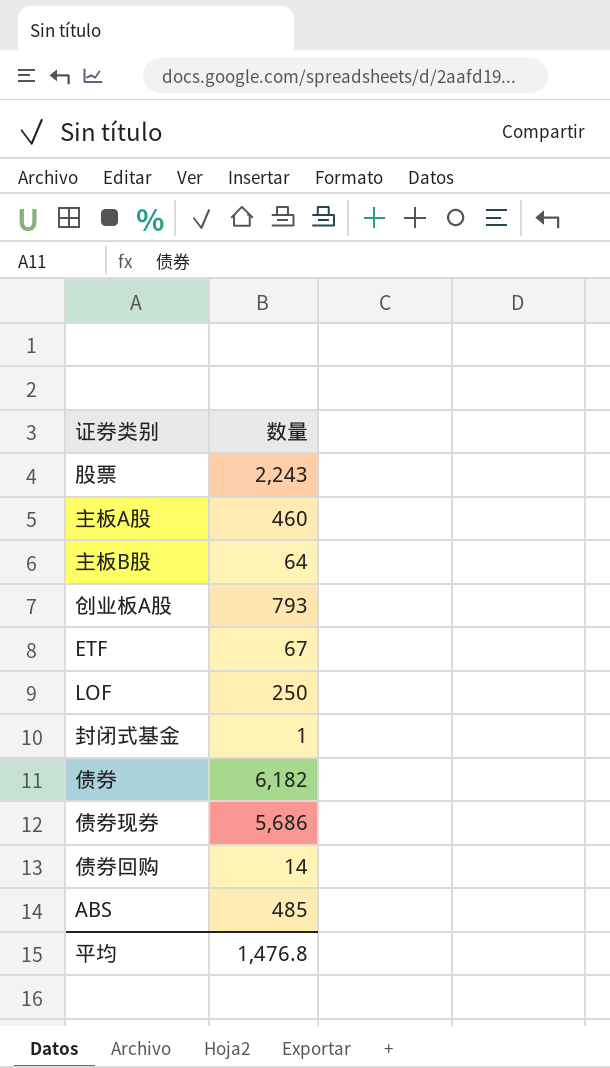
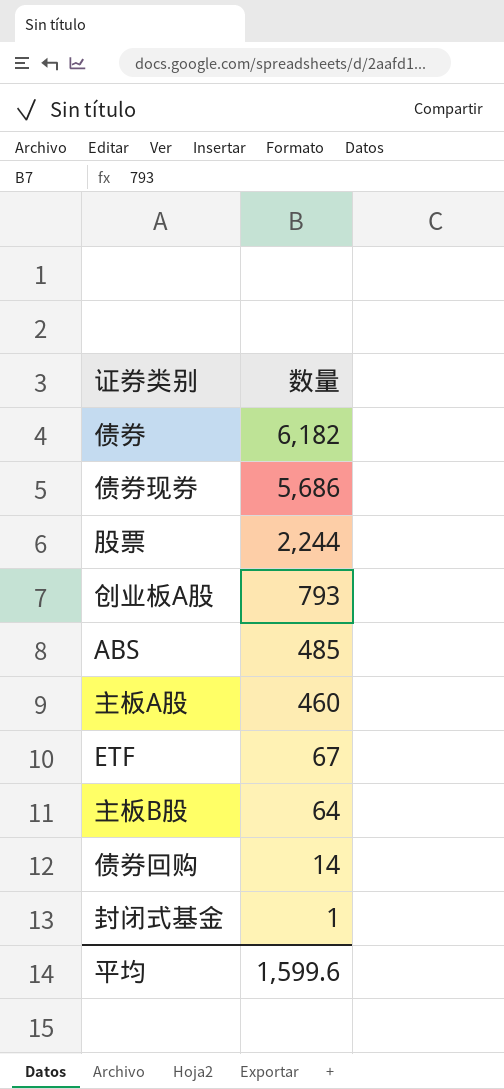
row order: none -> 数量 descending
row LOF: 250 -> none
股票 | 数量: 2,243 -> 2,244
平均 | 数量: 1,476.8 -> 1,599.6

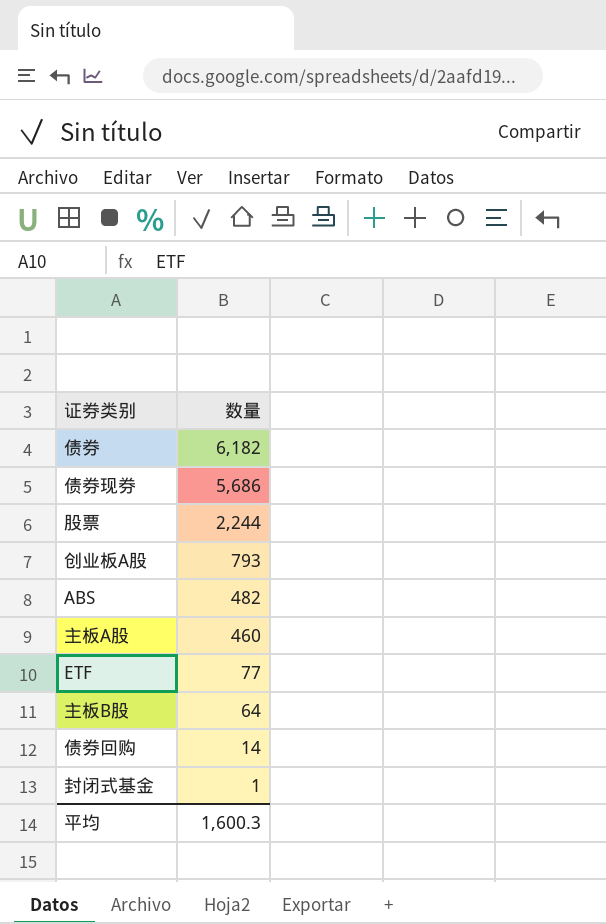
ABS | 数量: 485 -> 482
ETF | 数量: 67 -> 77
平均 | 数量: 1,599.6 -> 1,600.3

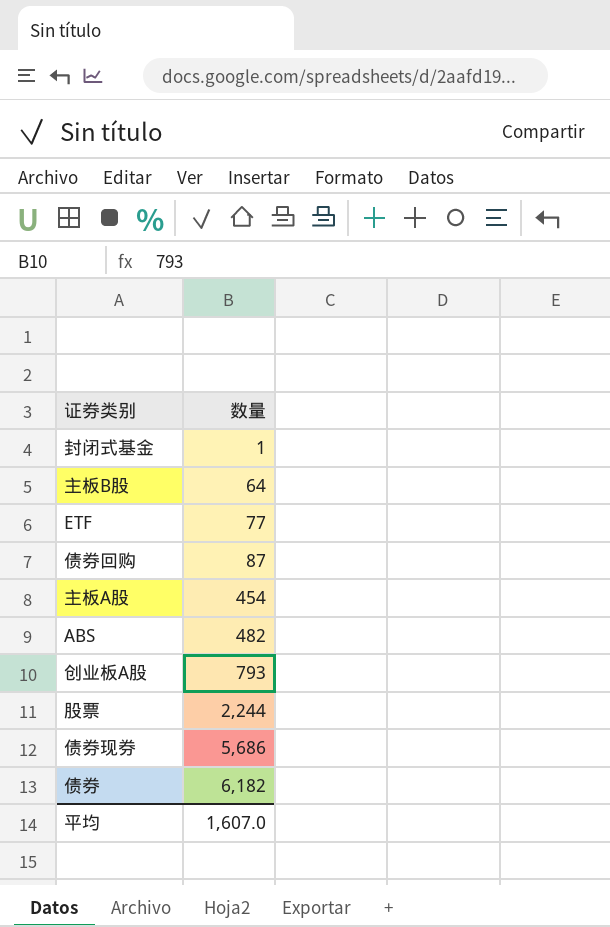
row order: 数量 descending -> 数量 ascending
债券回购 | 数量: 14 -> 87
主板A股 | 数量: 460 -> 454
平均 | 数量: 1,600.3 -> 1,607.0

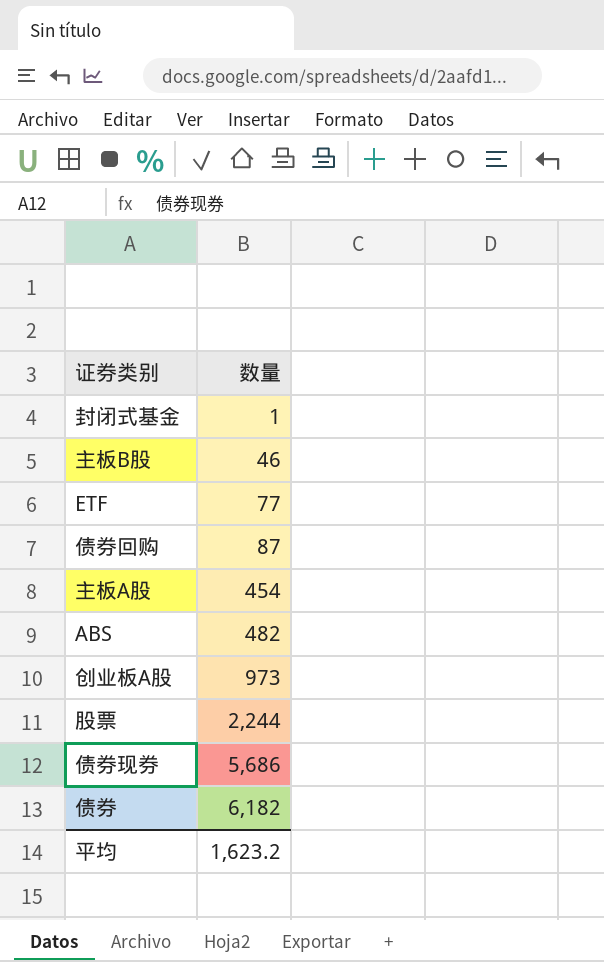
主板B股 | 数量: 64 -> 46
创业板A股 | 数量: 793 -> 973
平均 | 数量: 1,607.0 -> 1,623.2

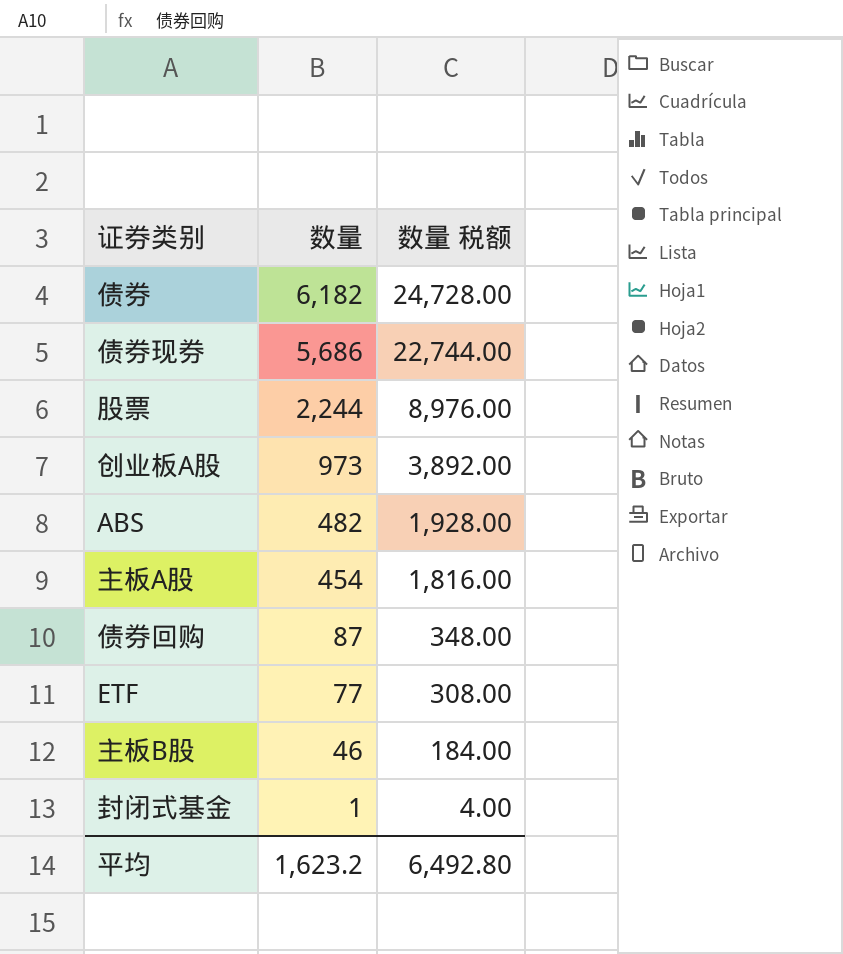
row order: 数量 ascending -> 数量 descending
column 数量 税额 | formula: none -> [数量] * 4

